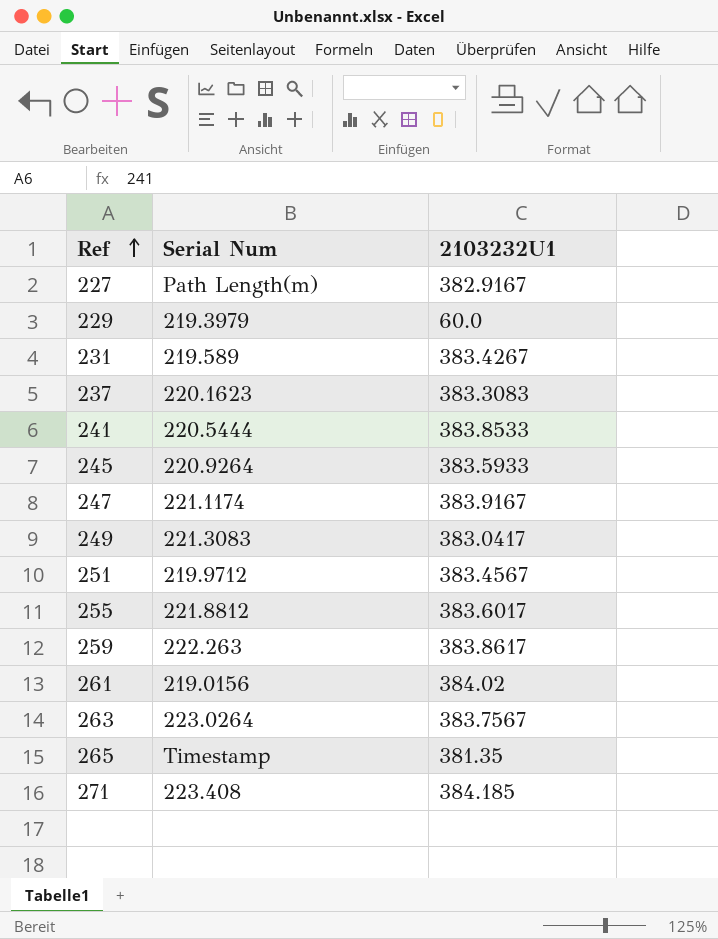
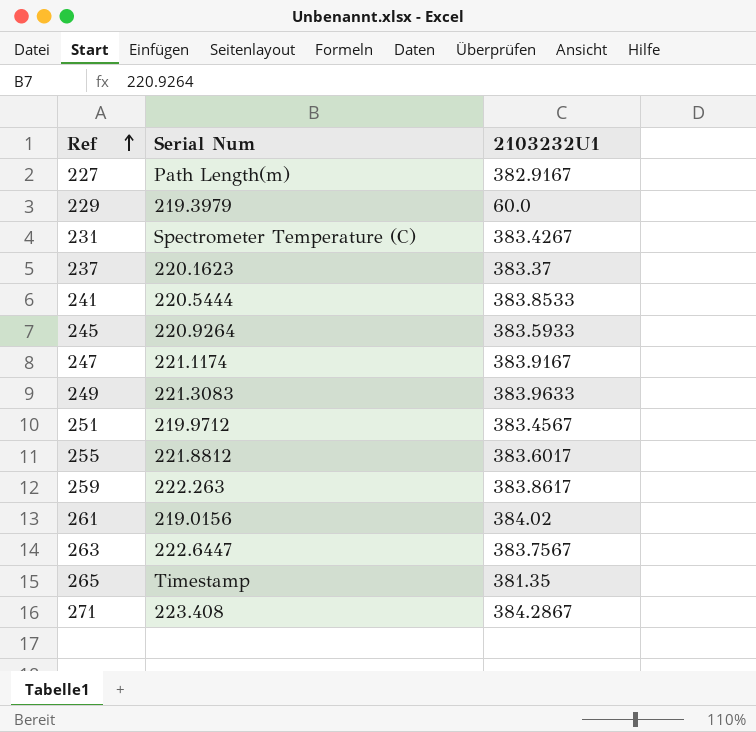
231 | Serial Num: 219.589 -> Spectrometer Temperature (C)
237 | 2103232U1: 383.3083 -> 383.37
249 | 2103232U1: 383.0417 -> 383.9633
263 | Serial Num: 223.0264 -> 222.6447
271 | 2103232U1: 384.185 -> 384.2867

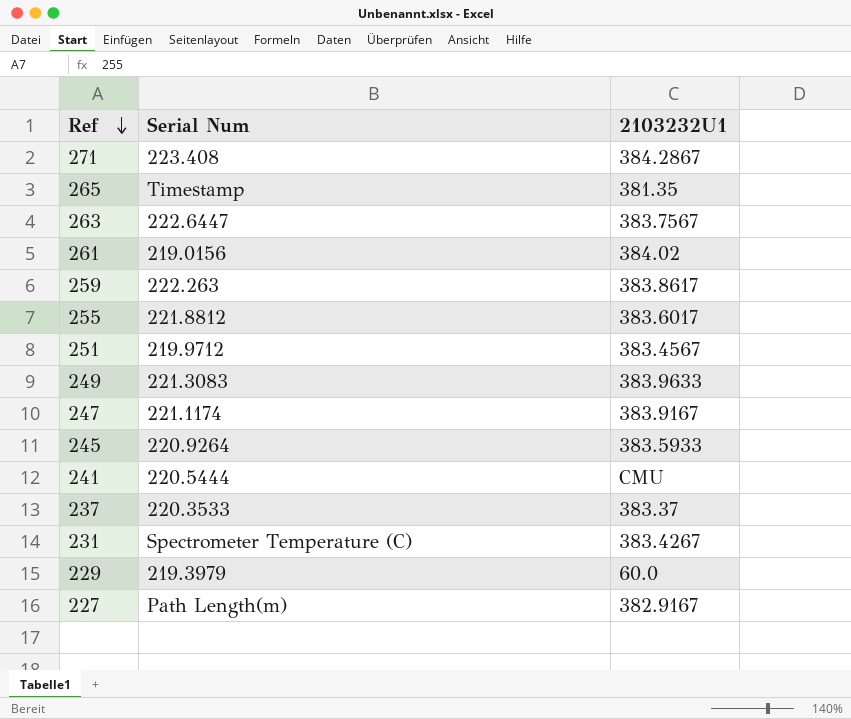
row order: Ref ascending -> Ref descending
241 | 2103232U1: 383.8533 -> CMU
237 | Serial Num: 220.1623 -> 220.3533

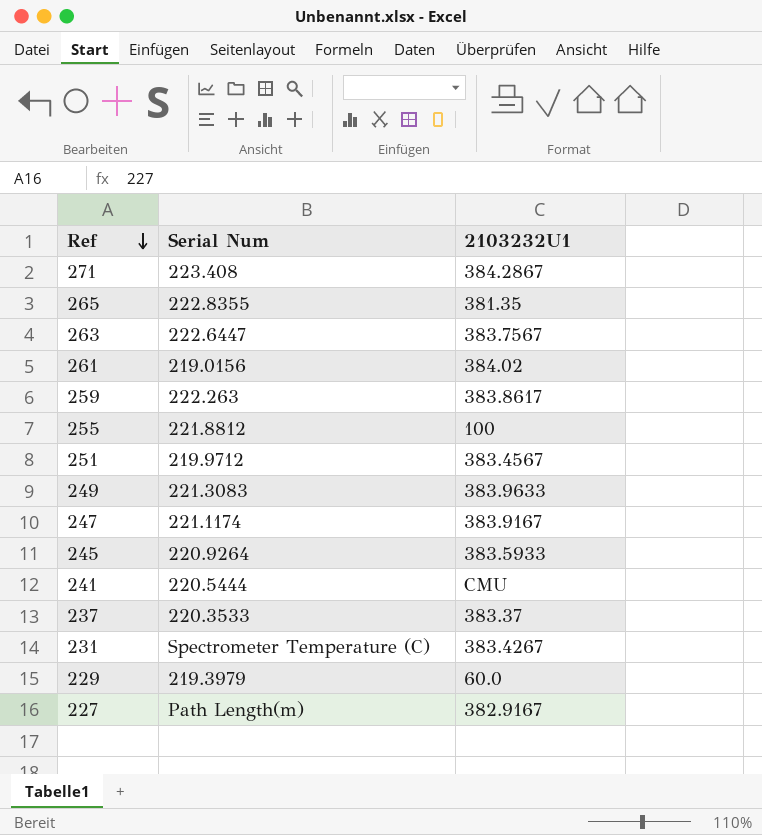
265 | Serial Num: Timestamp -> 222.8355
255 | 2103232U1: 383.6017 -> 100

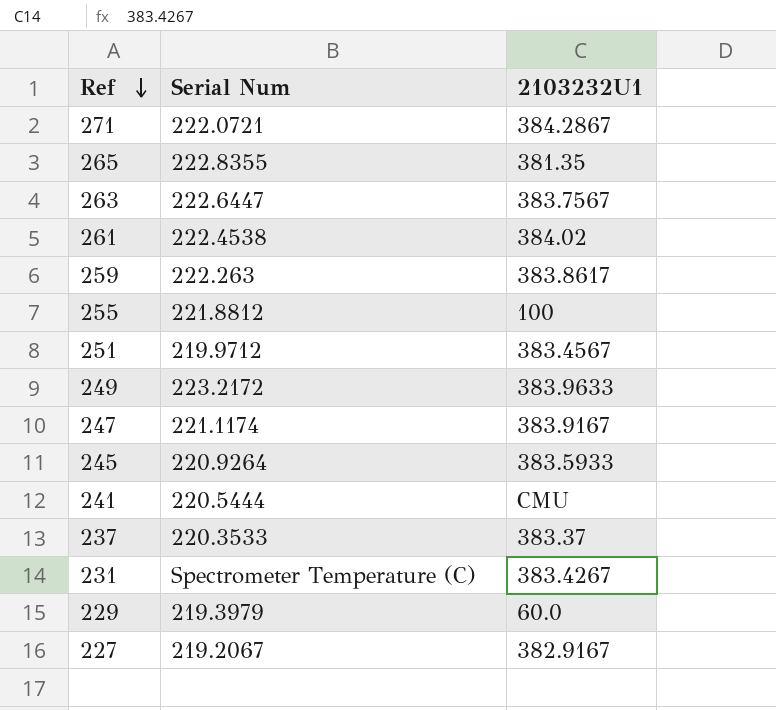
271 | Serial Num: 223.408 -> 222.0721
261 | Serial Num: 219.0156 -> 222.4538
249 | Serial Num: 221.3083 -> 223.2172
227 | Serial Num: Path Length(m) -> 219.2067

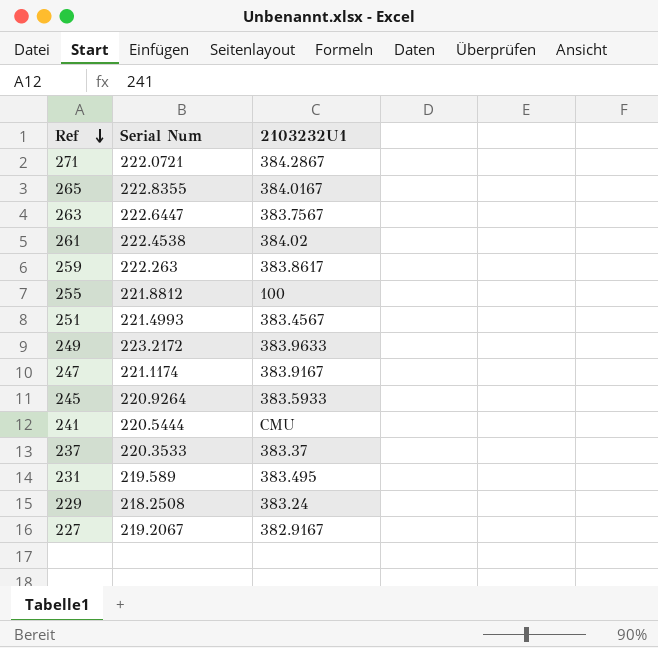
265 | 2103232U1: 381.35 -> 384.0167
251 | Serial Num: 219.9712 -> 221.4993
231 | Serial Num: Spectrometer Temperature (C) -> 219.589
231 | 2103232U1: 383.4267 -> 383.495
229 | Serial Num: 219.3979 -> 218.2508
229 | 2103232U1: 60.0 -> 383.24

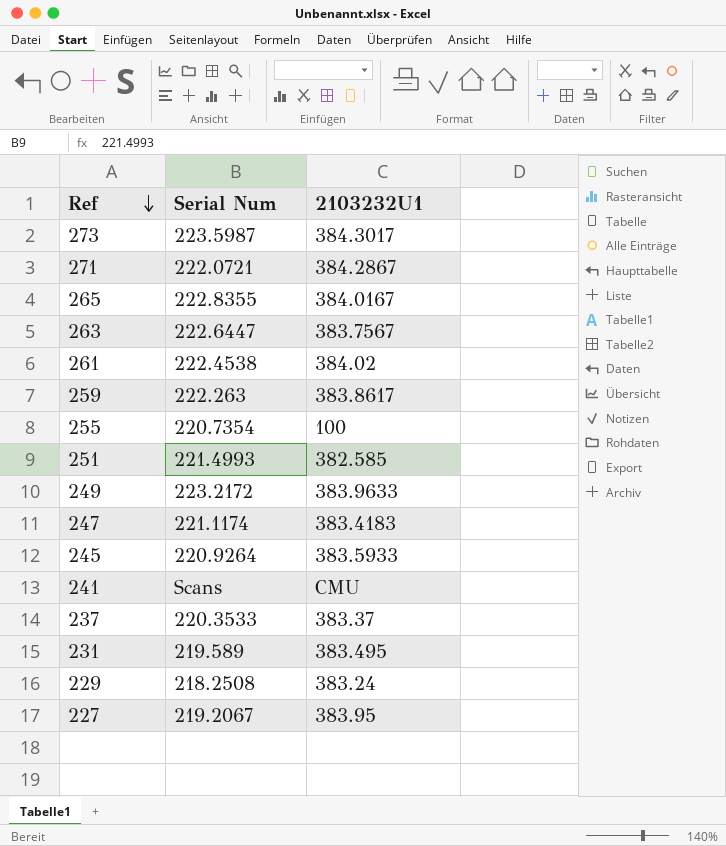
row 273: none -> 223.5987 | 384.3017
255 | Serial Num: 221.8812 -> 220.7354
251 | 2103232U1: 383.4567 -> 382.585
247 | 2103232U1: 383.9167 -> 383.4183
241 | Serial Num: 220.5444 -> Scans
227 | 2103232U1: 382.9167 -> 383.95

